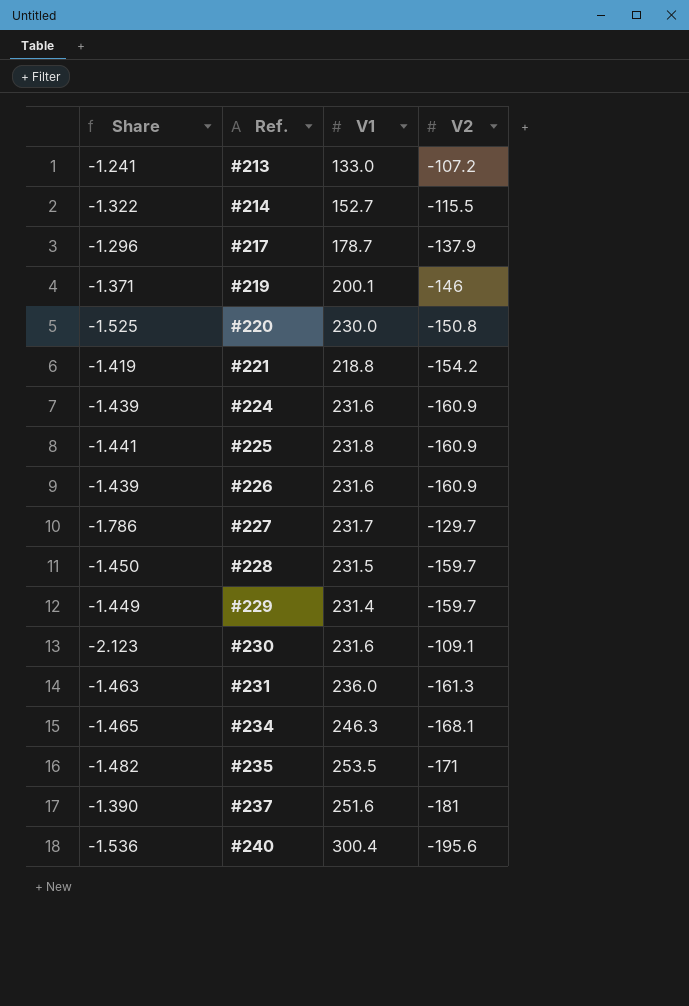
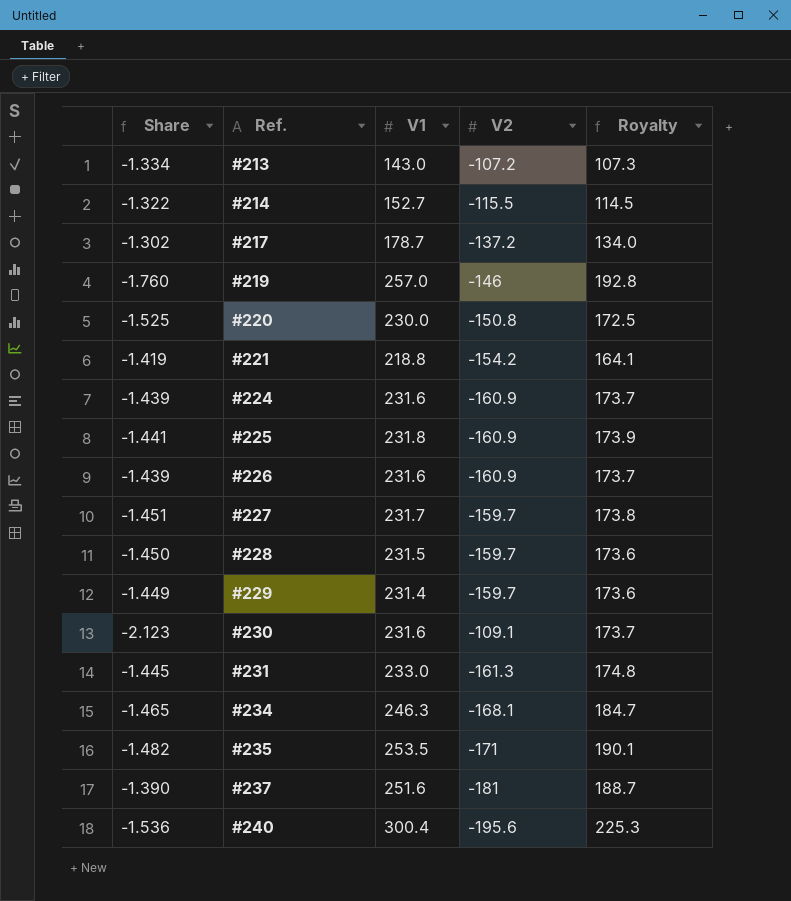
column Royalty | formula: none -> [V1] * 0.75
#213 | Share: -1.241 -> -1.334
#213 | V1: 133.0 -> 143.0
#217 | Share: -1.296 -> -1.302
#217 | V2: -137.9 -> -137.2
#219 | Share: -1.371 -> -1.760
#219 | V1: 200.1 -> 257.0
#227 | Share: -1.786 -> -1.451
#227 | V2: -129.7 -> -159.7
#231 | Share: -1.463 -> -1.445
#231 | V1: 236.0 -> 233.0

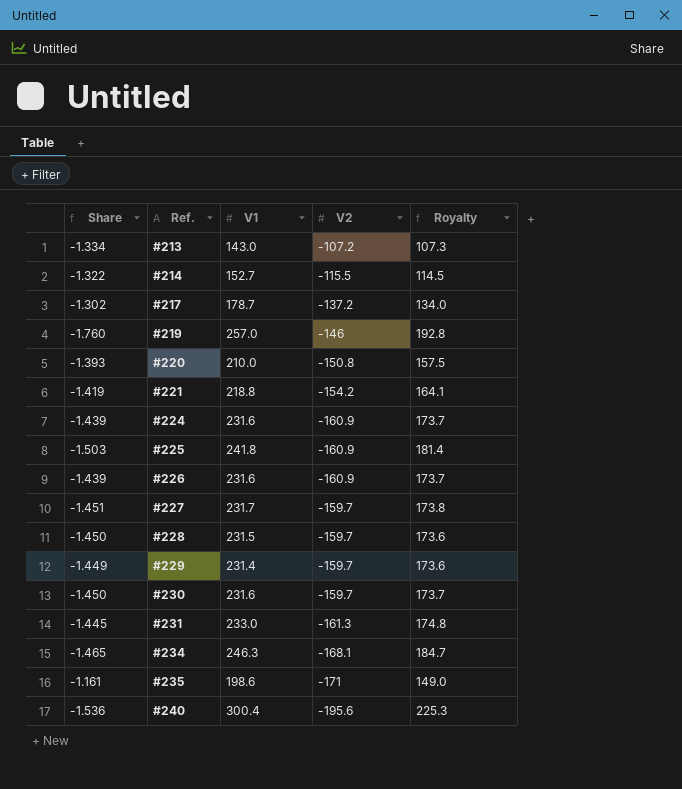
row #237: -1.390 | 251.6 | -181 | 188.7 -> none
#220 | Share: -1.525 -> -1.393
#220 | V1: 230.0 -> 210.0
#220 | Royalty: 172.5 -> 157.5
#225 | Share: -1.441 -> -1.503
#225 | V1: 231.8 -> 241.8
#225 | Royalty: 173.9 -> 181.4
#230 | Share: -2.123 -> -1.450
#230 | V2: -109.1 -> -159.7
#235 | Share: -1.482 -> -1.161
#235 | V1: 253.5 -> 198.6
#235 | Royalty: 190.1 -> 149.0

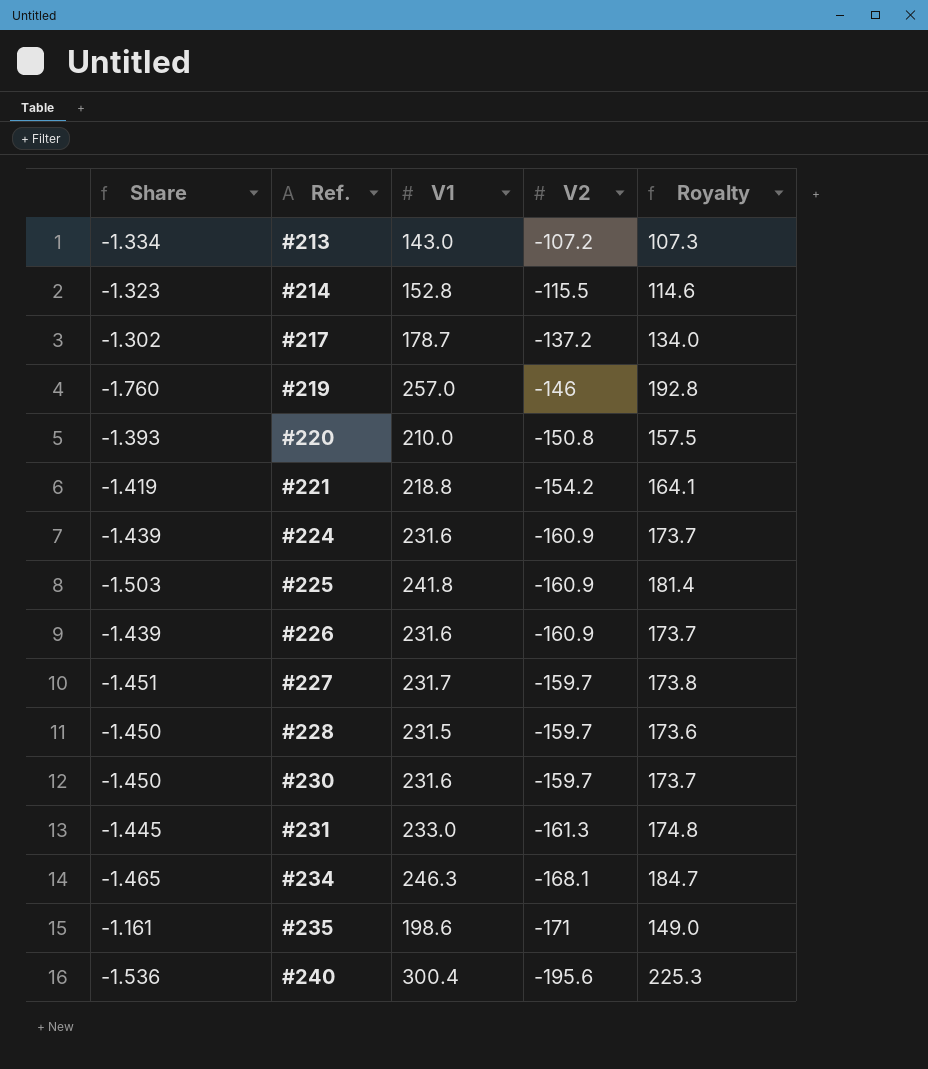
row #229: -1.449 | 231.4 | -159.7 | 173.6 -> none
#214 | Share: -1.322 -> -1.323
#214 | V1: 152.7 -> 152.8
#214 | Royalty: 114.5 -> 114.6

